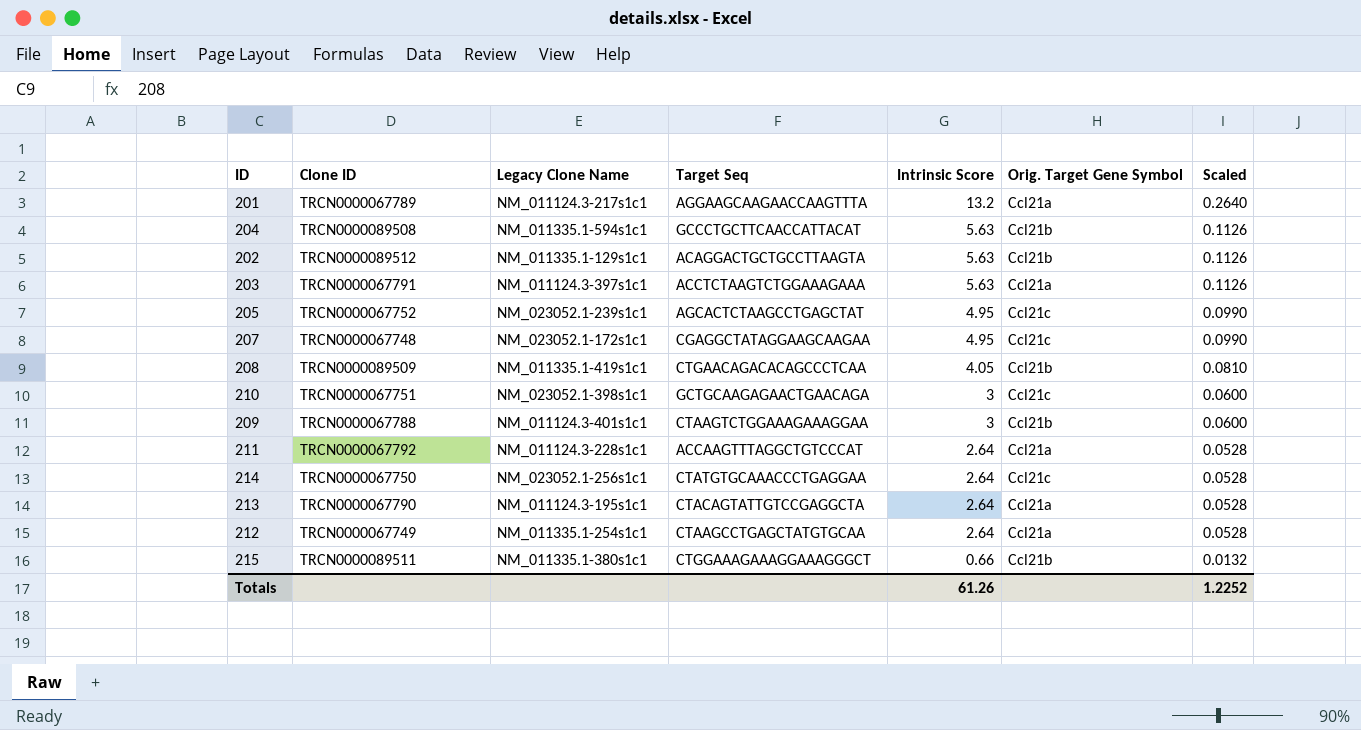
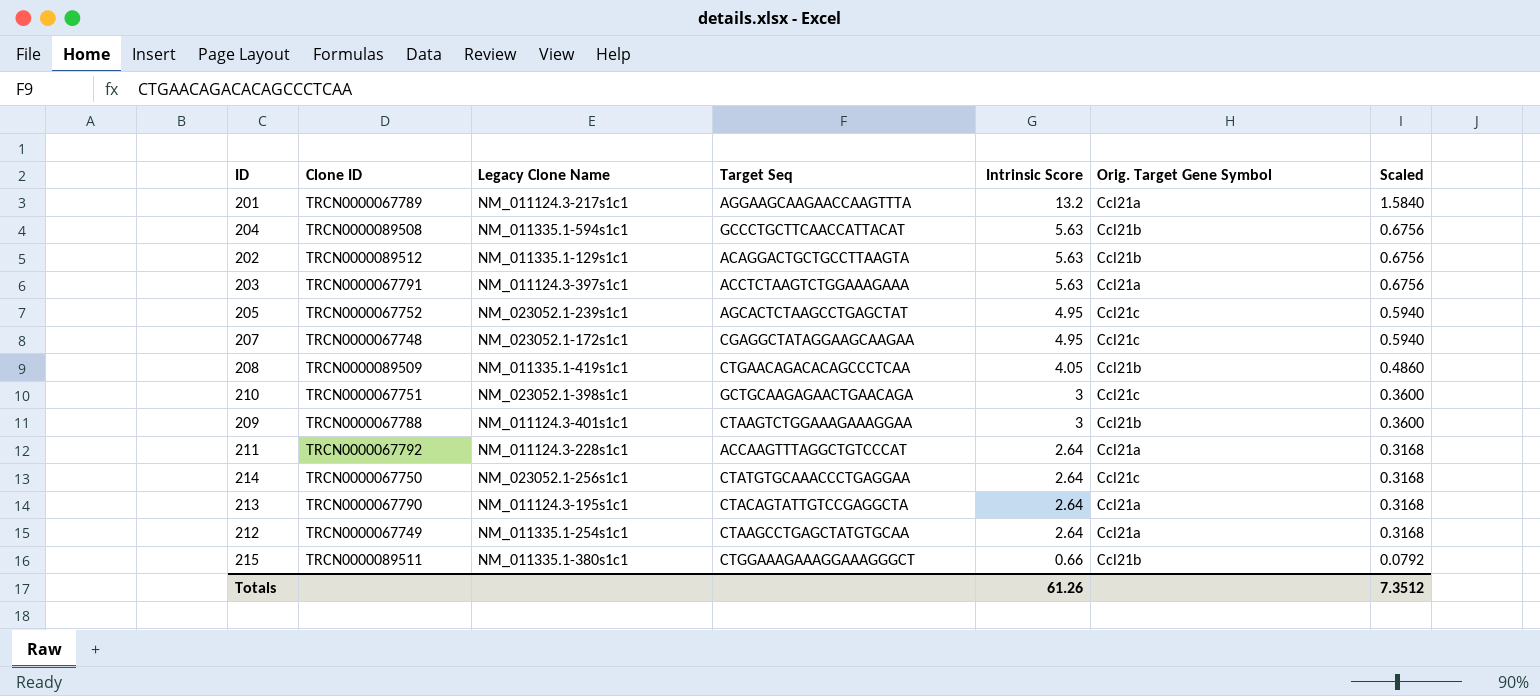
column Scaled | formula: [Intrinsic Score] * 0.02 -> [Intrinsic Score] * 0.12
Totals | Scaled: 1.2252 -> 7.3512

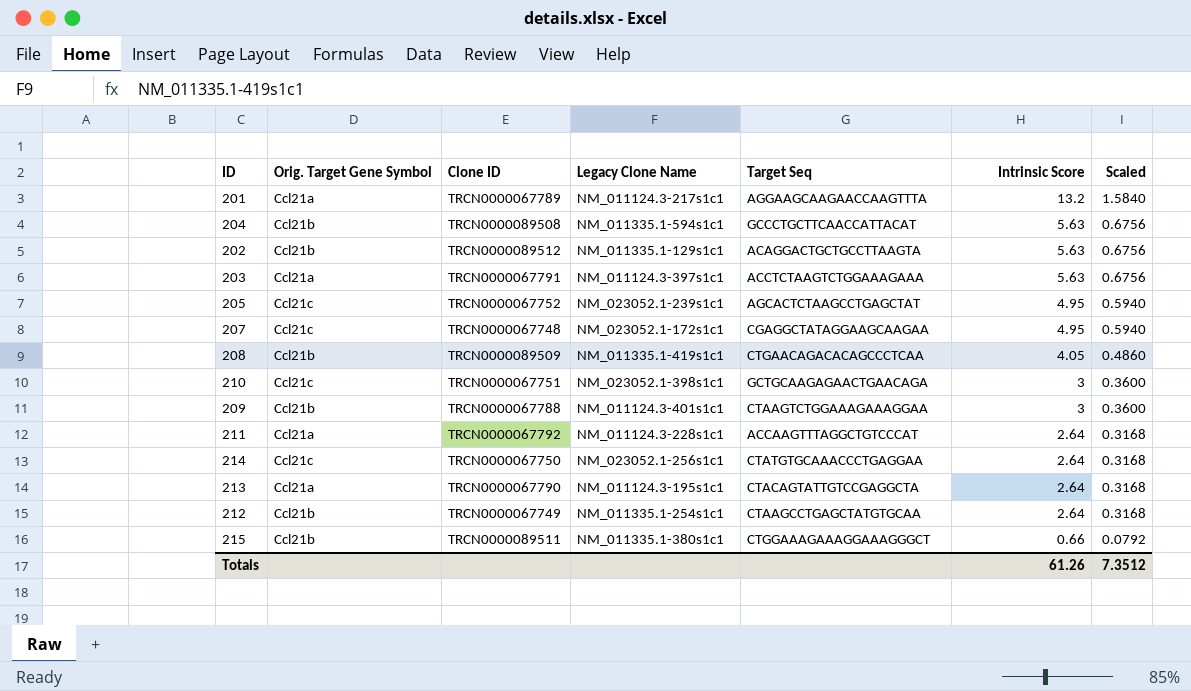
column Orig. Target Gene Symbol | position: 6 -> 2
212 | Orig. Target Gene Symbol: Ccl21a -> Ccl21b

